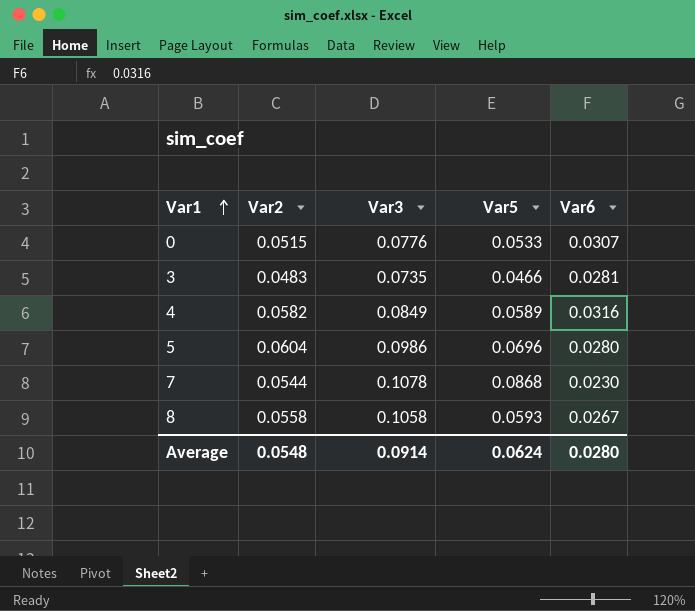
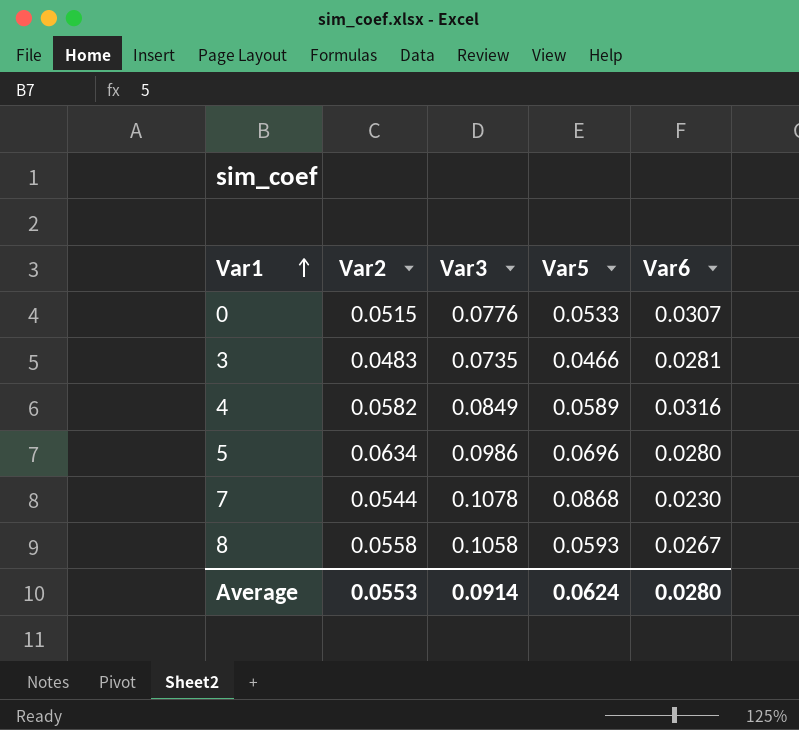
5 | Var2: 0.0604 -> 0.0634
Average | Var2: 0.0548 -> 0.0553

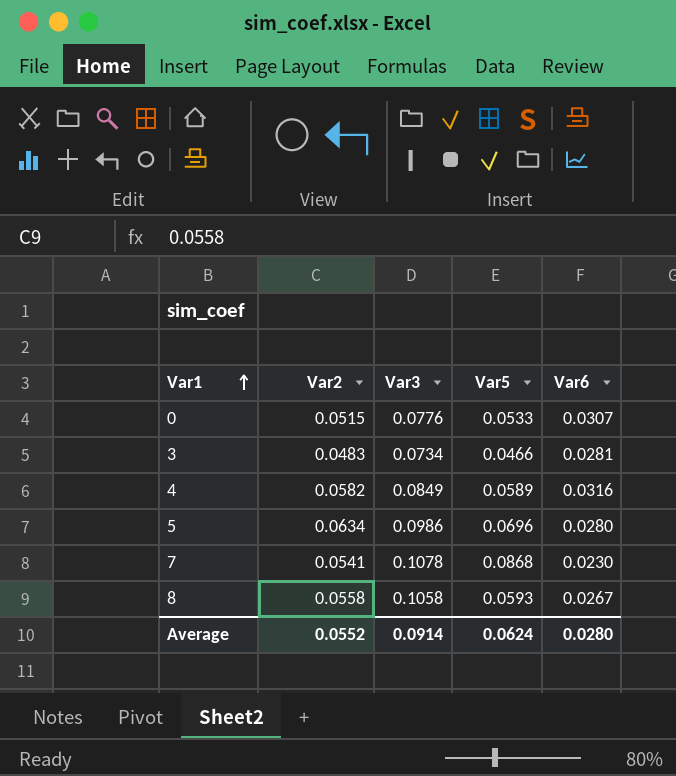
3 | Var3: 0.0735 -> 0.0734
7 | Var2: 0.0544 -> 0.0541
Average | Var2: 0.0553 -> 0.0552

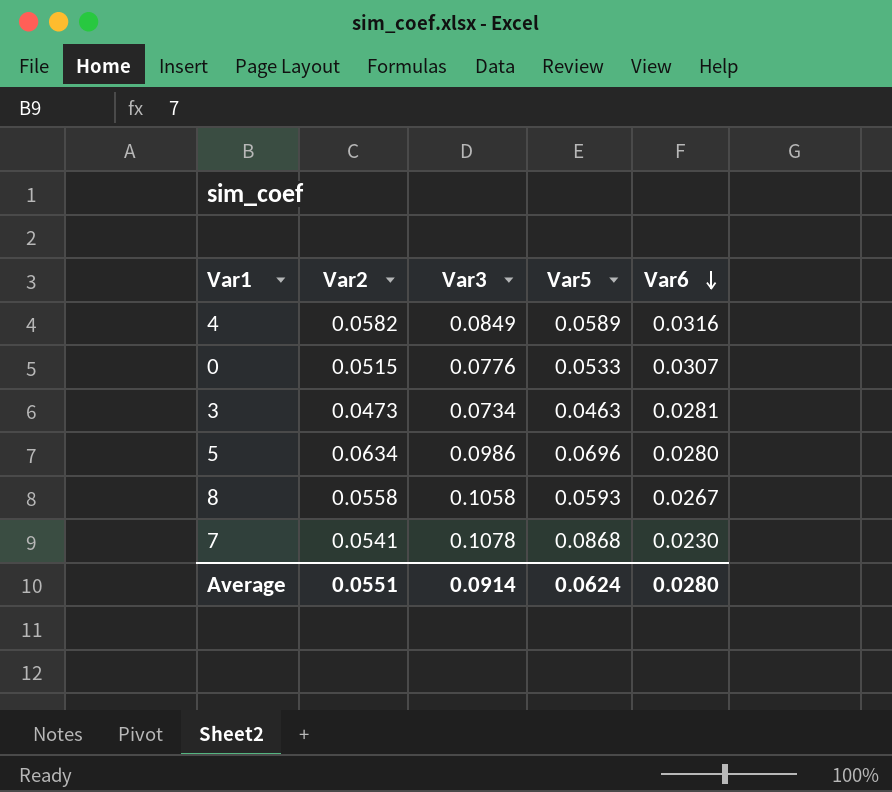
row order: Var1 ascending -> Var6 descending
3 | Var2: 0.0483 -> 0.0473
3 | Var5: 0.0466 -> 0.0463
Average | Var2: 0.0552 -> 0.0551

